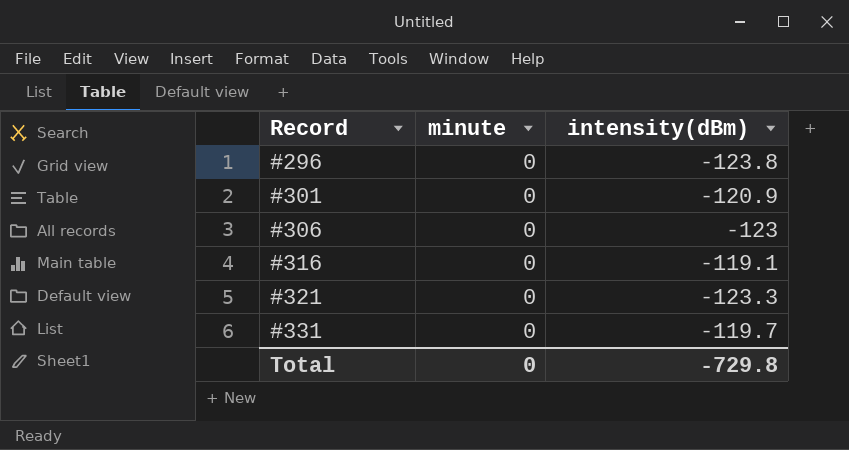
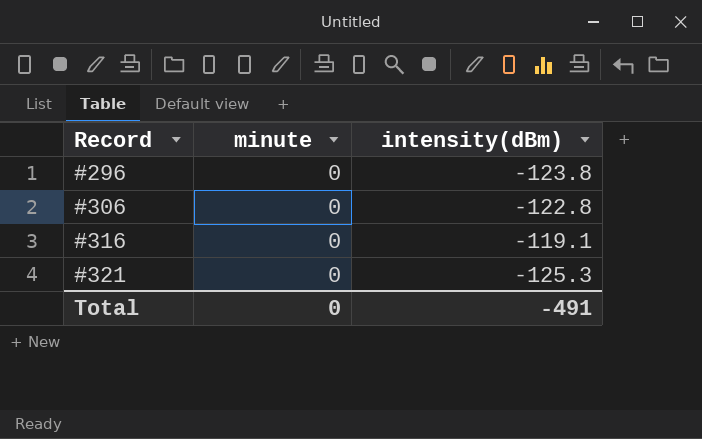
row #301: 0 | -120.9 -> none
row #331: 0 | -119.7 -> none
#306 | intensity(dBm): -123 -> -122.8
#321 | intensity(dBm): -123.3 -> -125.3
Total | intensity(dBm): -729.8 -> -491

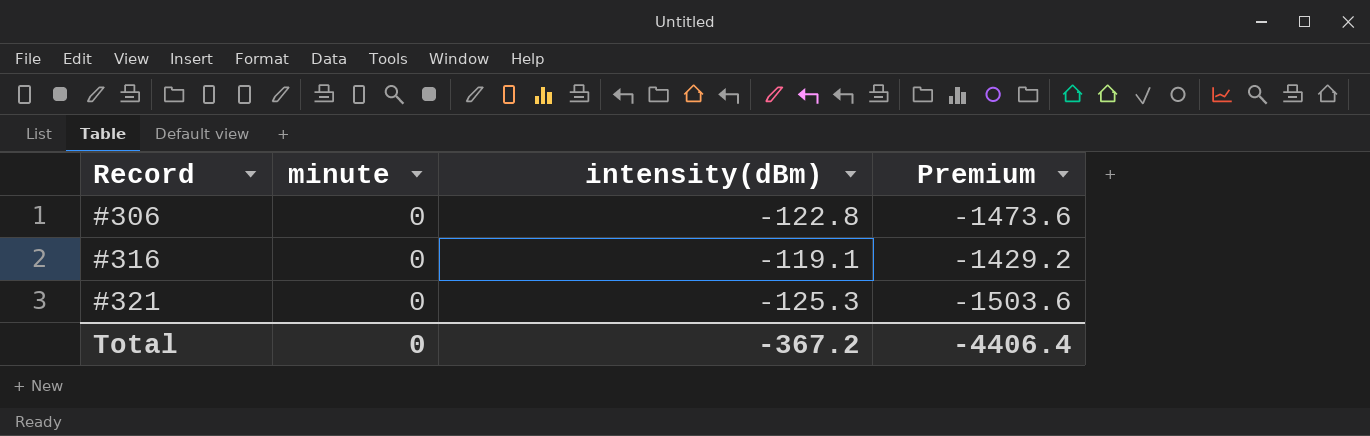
column Premium | formula: none -> [intensity(dBm)] * 12
row #296: 0 | -123.8 -> none
Total | intensity(dBm): -491 -> -367.2

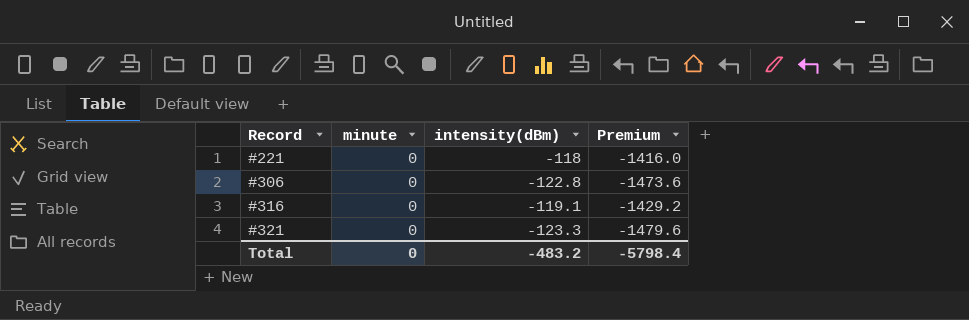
row #221: none -> 0 | -118 | -1416.0
#321 | intensity(dBm): -125.3 -> -123.3
#321 | Premium: -1503.6 -> -1479.6
Total | intensity(dBm): -367.2 -> -483.2
Total | Premium: -4406.4 -> -5798.4

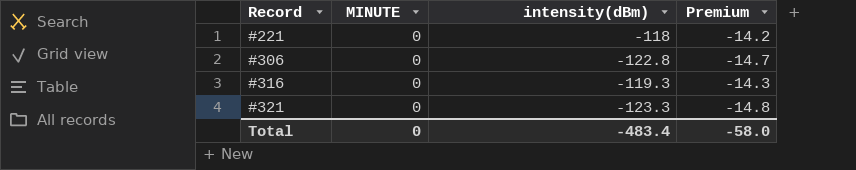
column name: minute -> MINUTE
column Premium | formula: [intensity(dBm)] * 12 -> [intensity(dBm)] * 0.12
#316 | intensity(dBm): -119.1 -> -119.3
Total | intensity(dBm): -483.2 -> -483.4
Total | Premium: -5798.4 -> -58.0

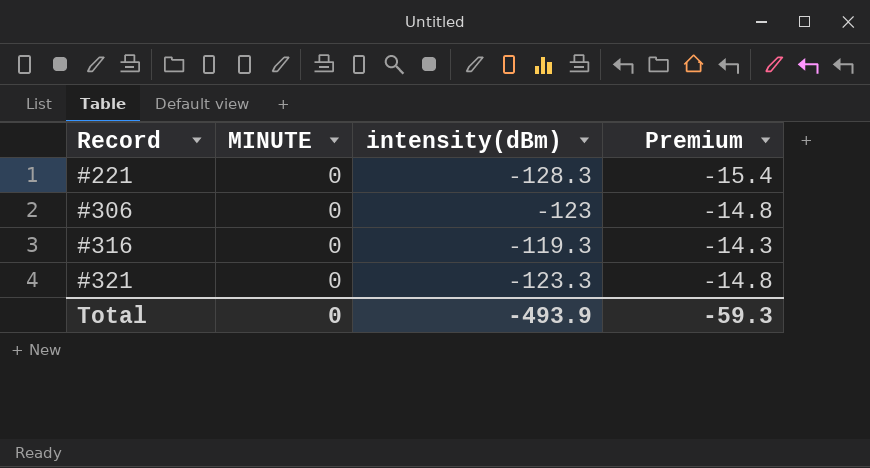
#221 | intensity(dBm): -118 -> -128.3
#221 | Premium: -14.2 -> -15.4
#306 | intensity(dBm): -122.8 -> -123
#306 | Premium: -14.7 -> -14.8
Total | intensity(dBm): -483.4 -> -493.9
Total | Premium: -58.0 -> -59.3

